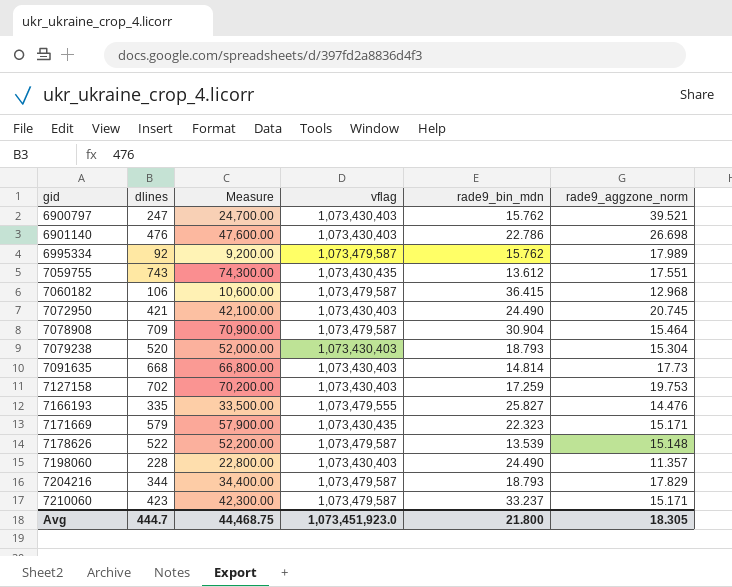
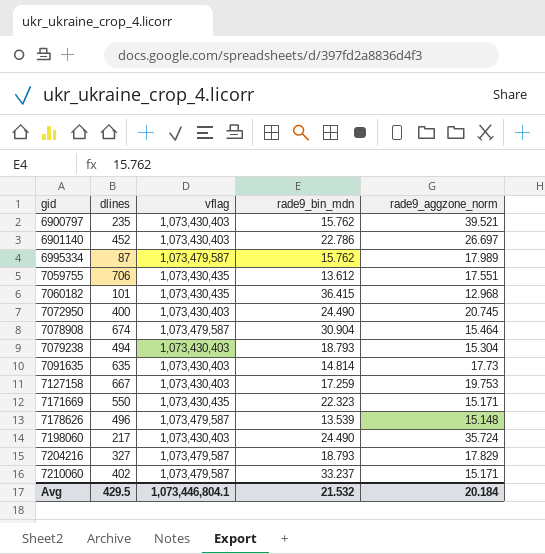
column Measure | formula: [dlines] * 100 -> none
row 7166193: 335 | 33,500.00 | 1,073,479,555 | 25.827 | 14.476 -> none
6900797 | dlines: 247 -> 235
6901140 | dlines: 476 -> 452
6901140 | rade9_aggzone_norm: 26.698 -> 26.697
6995334 | dlines: 92 -> 87
7059755 | dlines: 743 -> 706
7060182 | dlines: 106 -> 101
7060182 | vflag: 1,073,479,587 -> 1,073,430,435
7072950 | dlines: 421 -> 400
7078908 | dlines: 709 -> 674
7079238 | dlines: 520 -> 494
7091635 | dlines: 668 -> 635
7127158 | dlines: 702 -> 667
7171669 | dlines: 579 -> 550
7178626 | dlines: 522 -> 496
7198060 | dlines: 228 -> 217
7198060 | rade9_aggzone_norm: 11.357 -> 35.724
7204216 | dlines: 344 -> 327
7210060 | dlines: 423 -> 402
Avg | dlines: 444.7 -> 429.5
Avg | vflag: 1,073,451,923.0 -> 1,073,446,804.1
Avg | rade9_bin_mdn: 21.800 -> 21.532
Avg | rade9_aggzone_norm: 18.305 -> 20.184

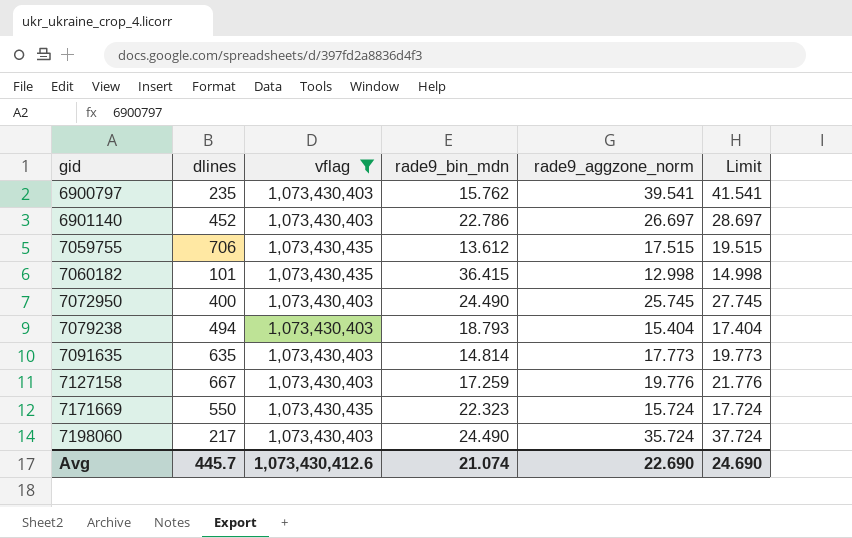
filter: none -> vflag != 1,073,479,587
column Limit | formula: none -> [rade9_aggzone_norm] + 2
6900797 | rade9_aggzone_norm: 39.521 -> 39.541
7059755 | rade9_aggzone_norm: 17.551 -> 17.515
7060182 | rade9_aggzone_norm: 12.968 -> 12.998
7072950 | rade9_aggzone_norm: 20.745 -> 25.745
7079238 | rade9_aggzone_norm: 15.304 -> 15.404
7091635 | rade9_aggzone_norm: 17.73 -> 17.773
7127158 | rade9_aggzone_norm: 19.753 -> 19.776
7171669 | rade9_aggzone_norm: 15.171 -> 15.724
Avg | dlines: 429.5 -> 445.7
Avg | vflag: 1,073,446,804.1 -> 1,073,430,412.6
Avg | rade9_bin_mdn: 21.532 -> 21.074
Avg | rade9_aggzone_norm: 20.184 -> 22.690

